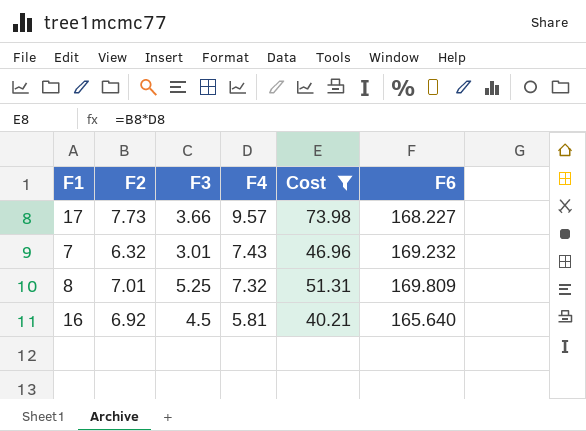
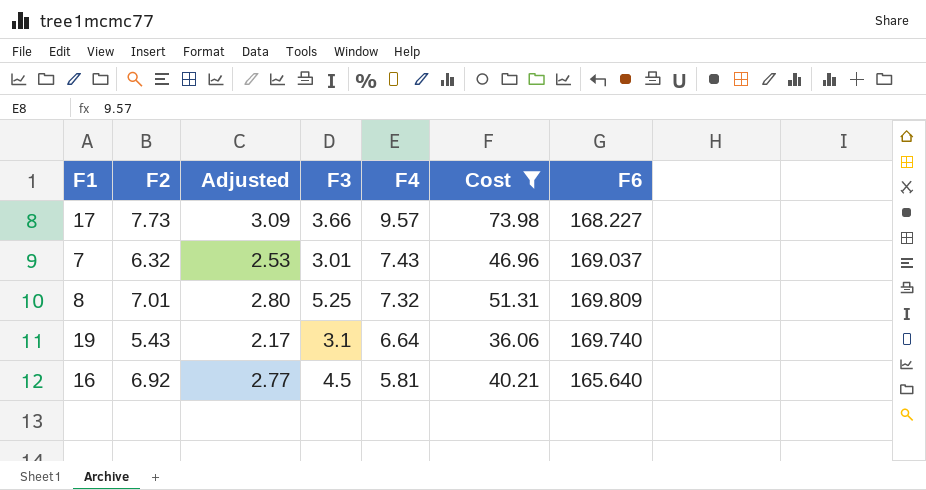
column Adjusted | formula: none -> [F2] * 0.4
7 | F6: 169.232 -> 169.037
row 19: none -> 5.43 | 2.17 | 3.1 | 6.64 | 36.06 | 169.740

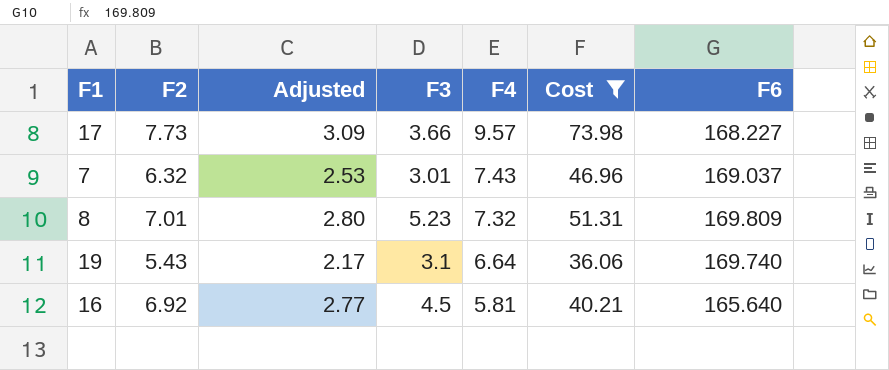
8 | F3: 5.25 -> 5.23

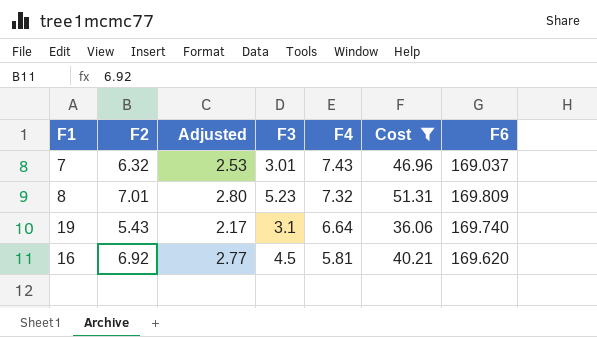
row 17: 7.73 | 3.09 | 3.66 | 9.57 | 73.98 | 168.227 -> none
16 | F6: 165.640 -> 169.620

